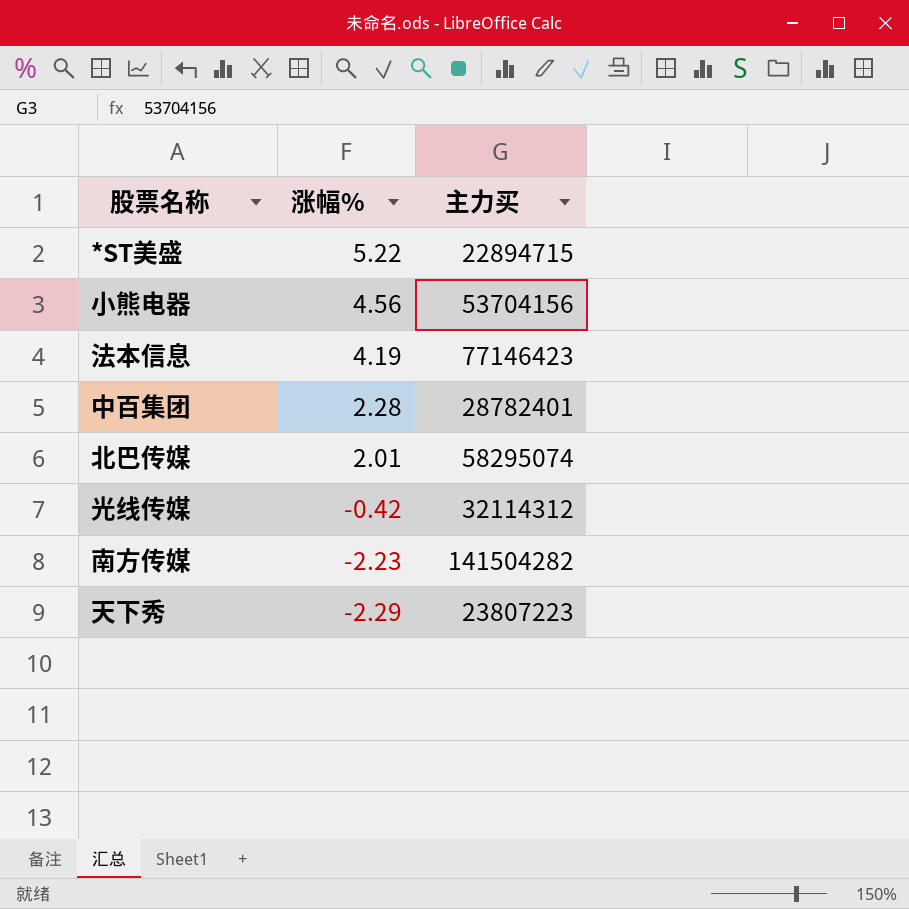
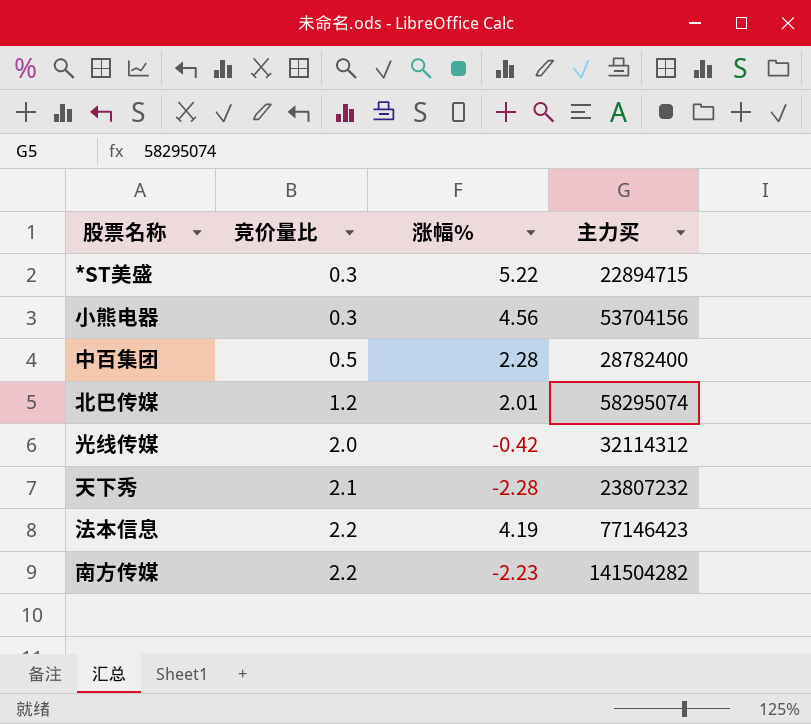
row order: 涨幅% descending -> 竞价量比 ascending
column 竞价量比 | position: none -> 2
中百集团 | 主力买: 28782401 -> 28782400
天下秀 | 涨幅%: -2.29 -> -2.28
天下秀 | 主力买: 23807223 -> 23807232

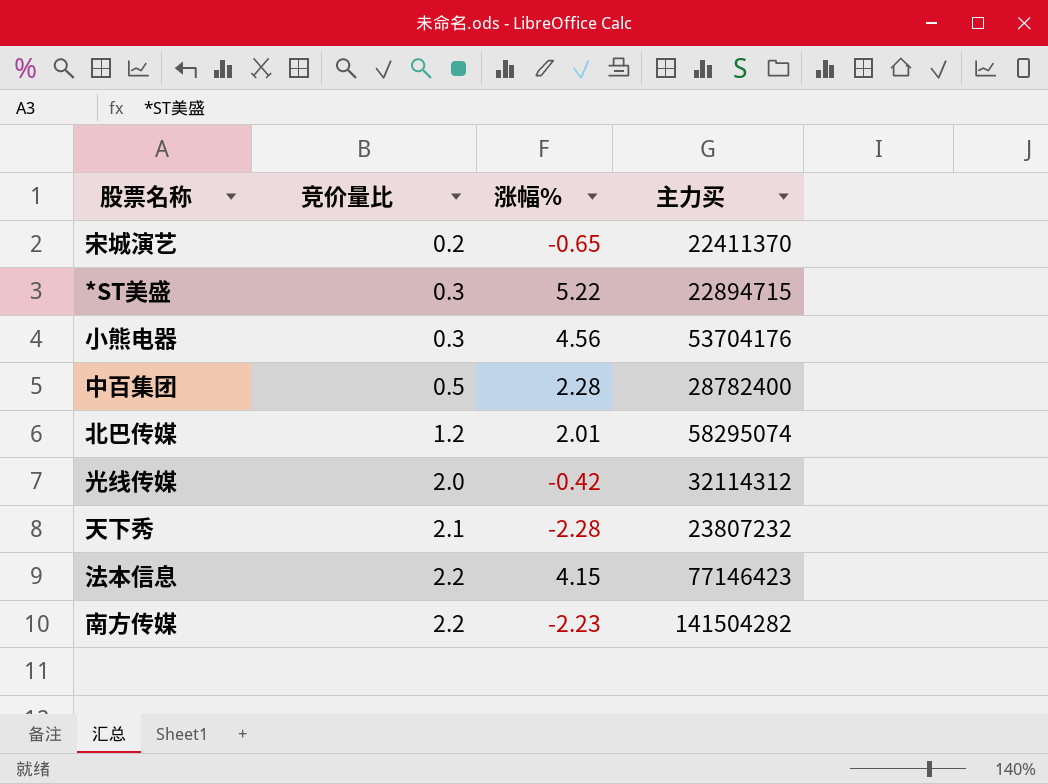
row 宋城演艺: none -> 0.2 | -0.65 | 22411370
小熊电器 | 主力买: 53704156 -> 53704176
法本信息 | 涨幅%: 4.19 -> 4.15

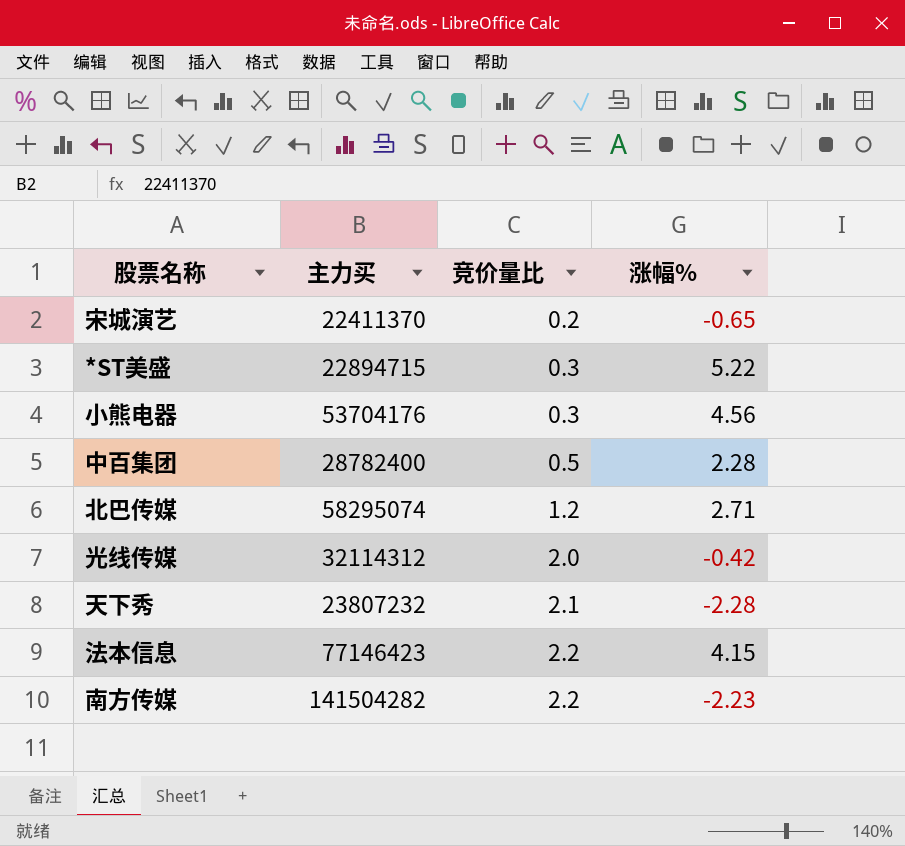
column 主力买 | position: 4 -> 2
北巴传媒 | 涨幅%: 2.01 -> 2.71

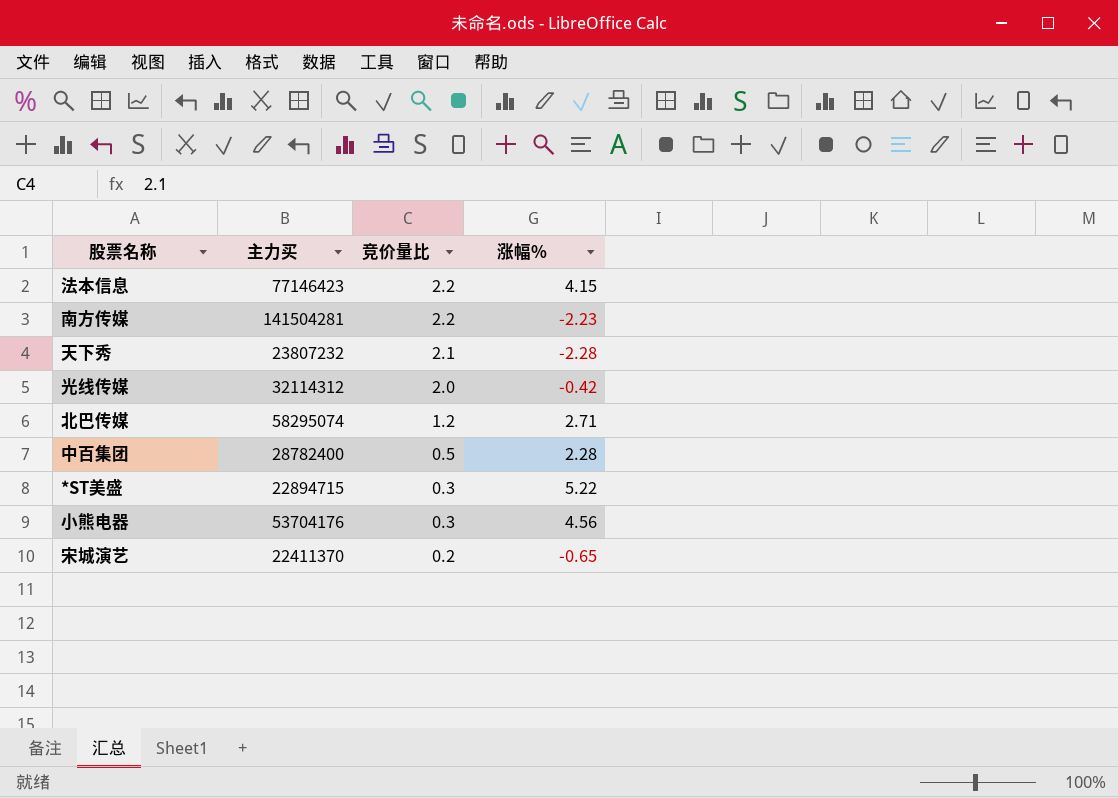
row order: 竞价量比 ascending -> 竞价量比 descending
南方传媒 | 主力买: 141504282 -> 141504281

